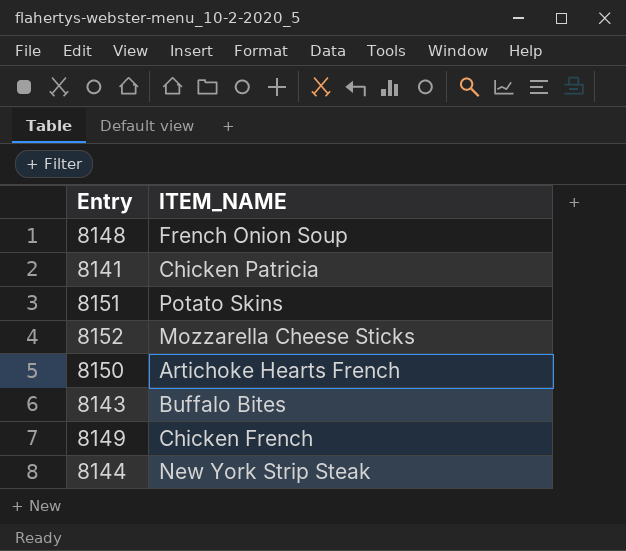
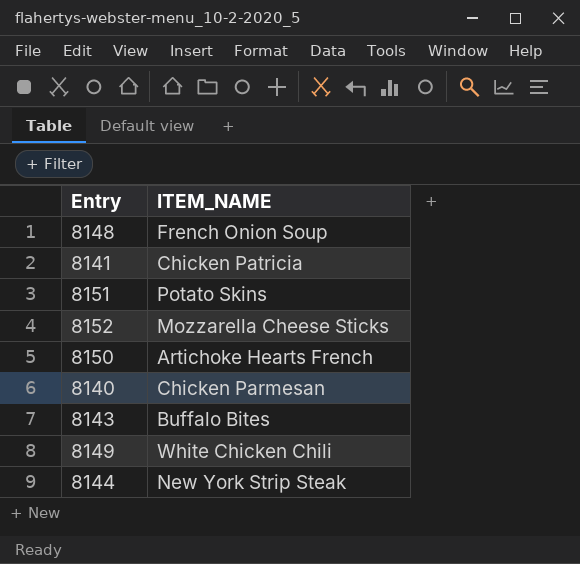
row 8140: none -> Chicken Parmesan
8149 | ITEM_NAME: Chicken French -> White Chicken Chili

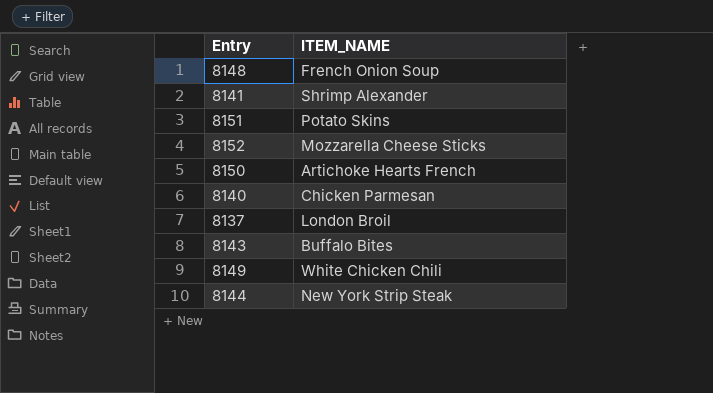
8141 | ITEM_NAME: Chicken Patricia -> Shrimp Alexander
row 8137: none -> London Broil

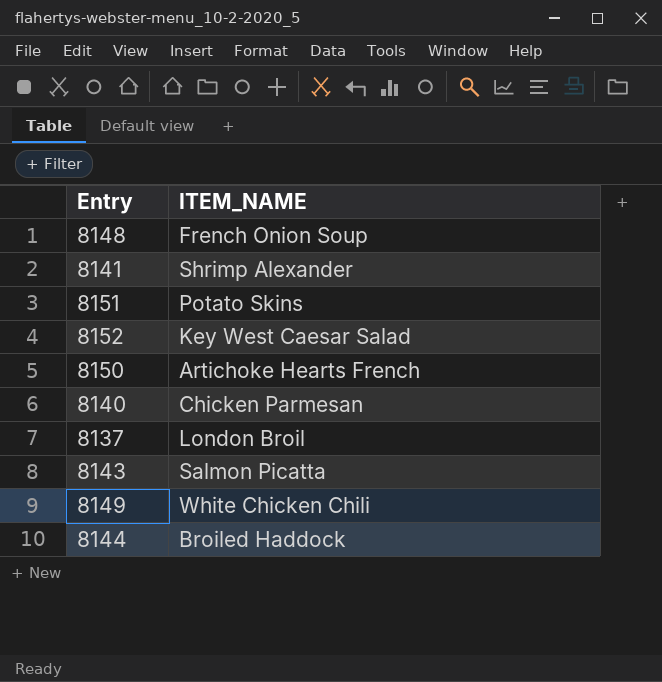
8152 | ITEM_NAME: Mozzarella Cheese Sticks -> Key West Caesar Salad
8143 | ITEM_NAME: Buffalo Bites -> Salmon Picatta
8144 | ITEM_NAME: New York Strip Steak -> Broiled Haddock

